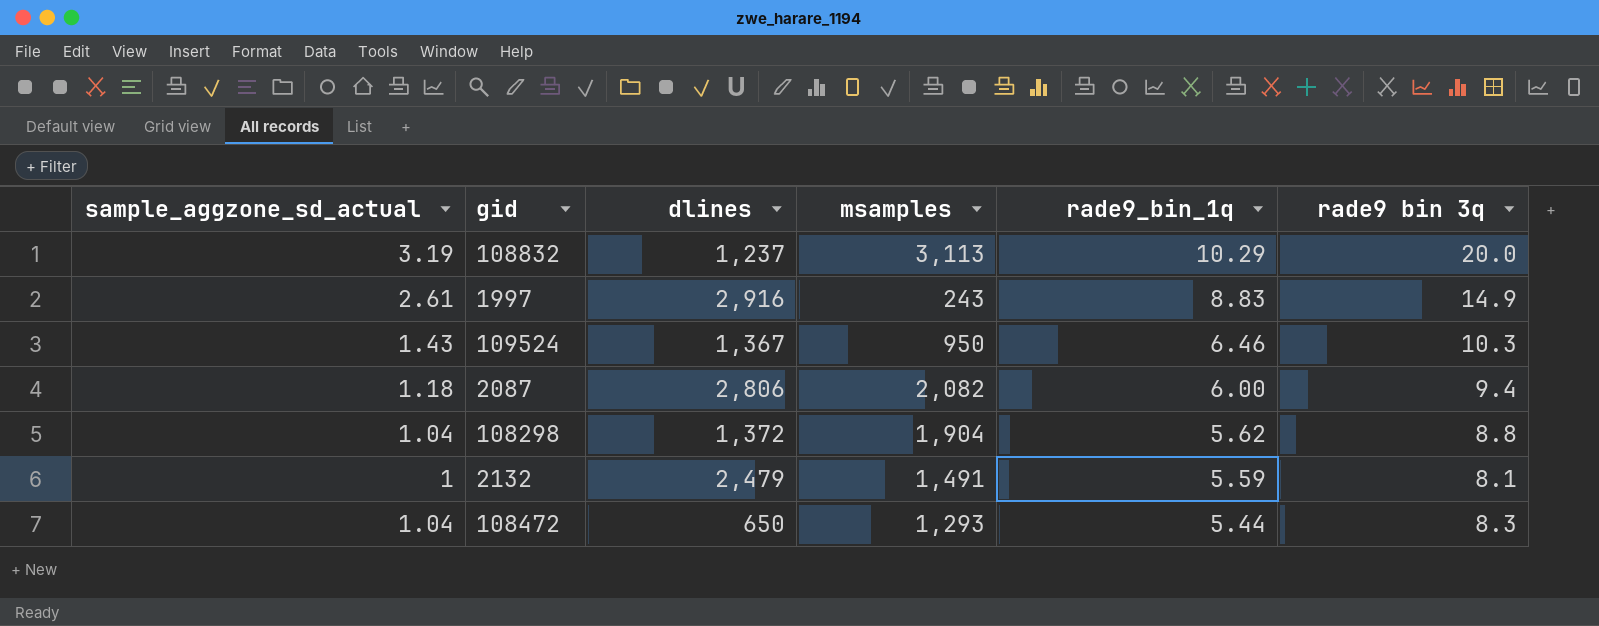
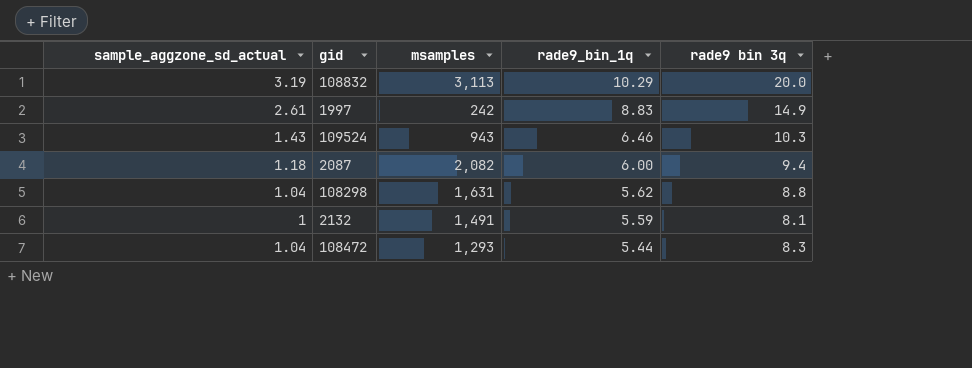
column dlines | position: 3 -> none
1997 | msamples: 243 -> 242
109524 | msamples: 950 -> 943
108298 | msamples: 1,904 -> 1,631

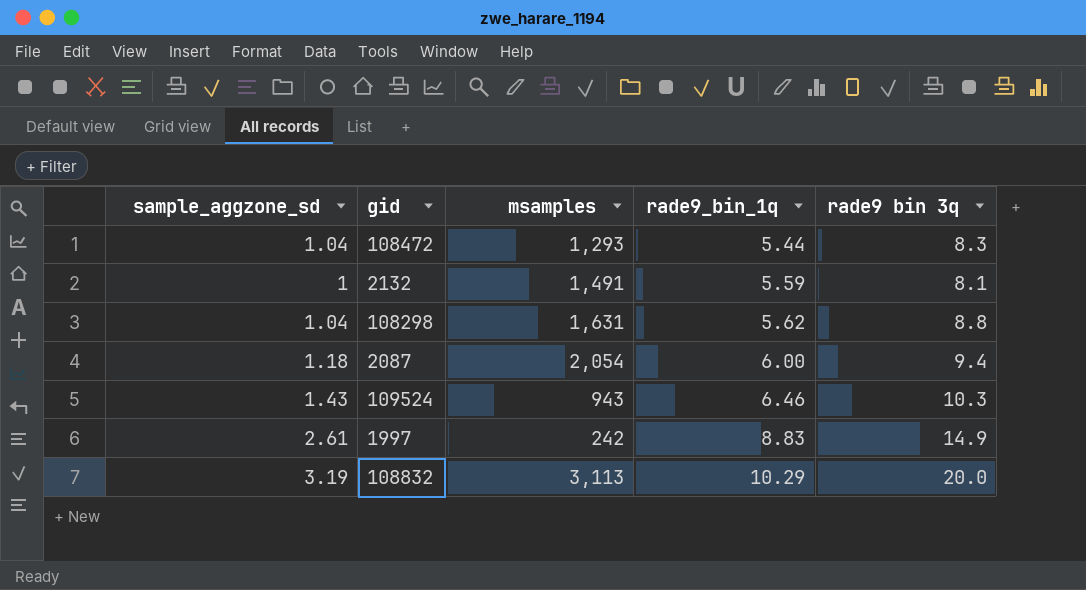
row order: rade9_bin_1q descending -> rade9_bin_1q ascending
column name: sample_aggzone_sd_actual -> sample_aggzone_sd
2087 | msamples: 2,082 -> 2,054

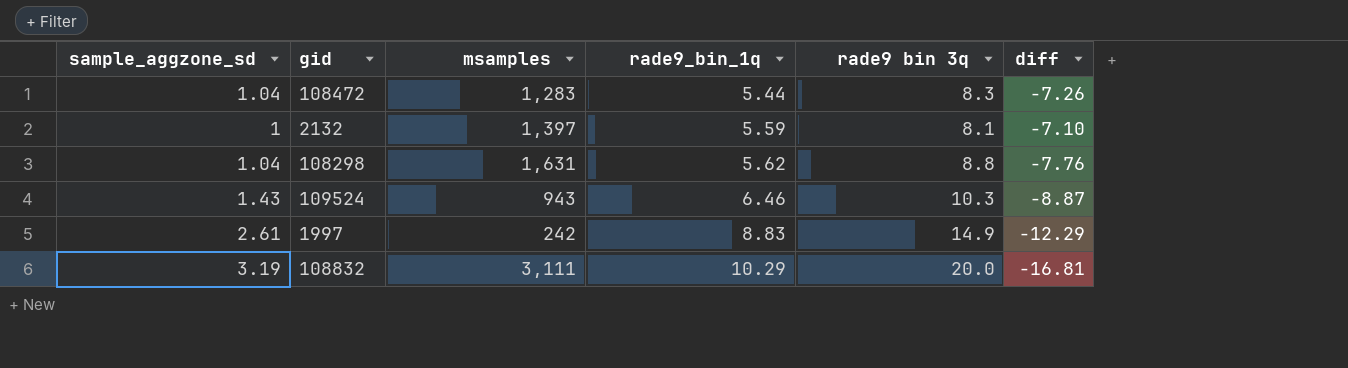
column diff | formula: none -> [sample_aggzone_sd] - [rade9 bin 3q]
row 2087: 1.18 | 2,054 | 6.00 | 9.4 -> none
108472 | msamples: 1,293 -> 1,283
2132 | msamples: 1,491 -> 1,397
108832 | msamples: 3,113 -> 3,111

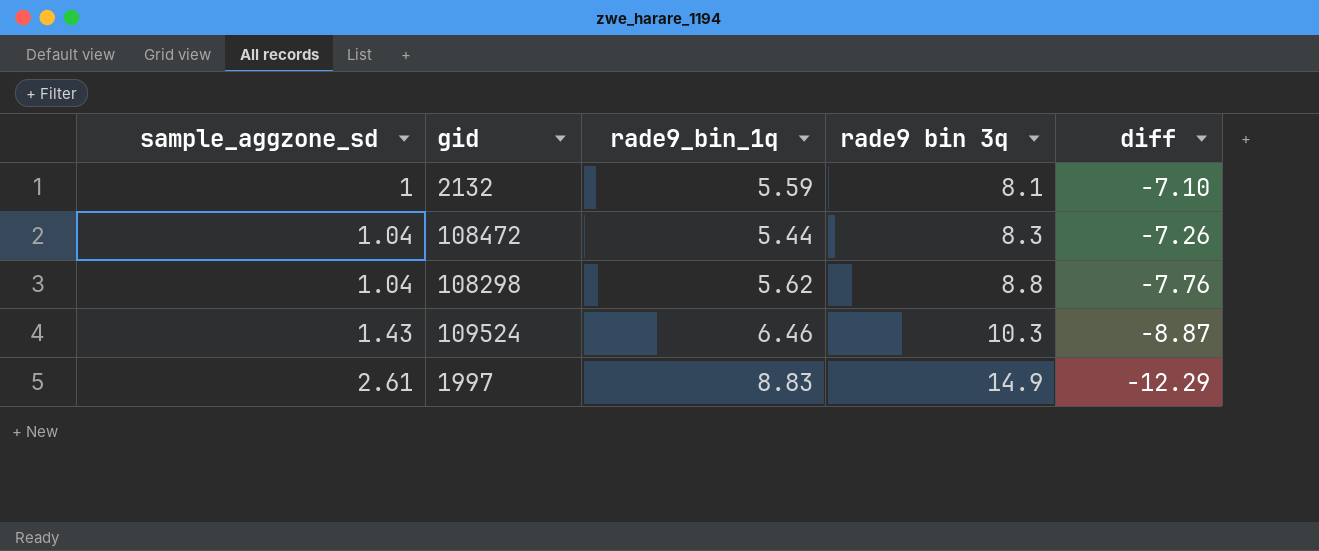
row order: rade9_bin_1q ascending -> sample_aggzone_sd ascending
column msamples | position: 3 -> none
row 108832: 3.19 | 3,111 | 10.29 | 20.0 | -16.81 -> none

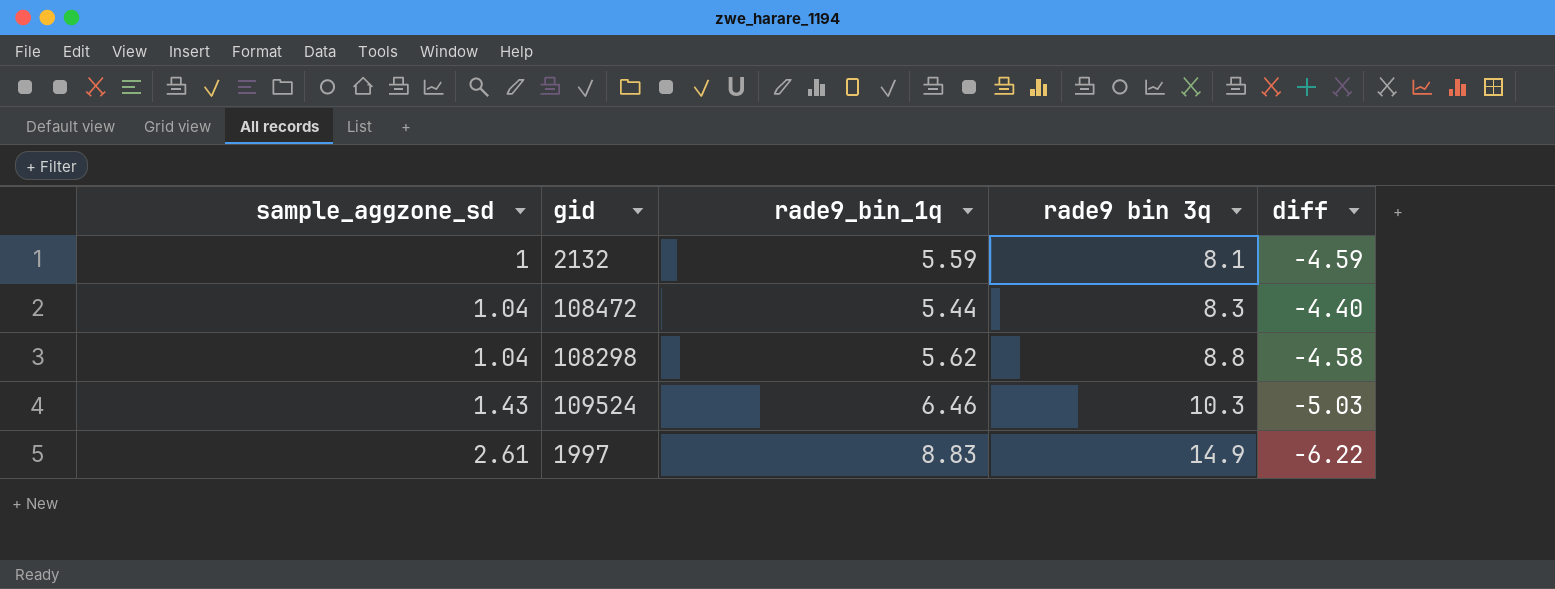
column diff | formula: [sample_aggzone_sd] - [rade9 bin 3q] -> [sample_aggzone_sd] - [rade9_bin_1q]

